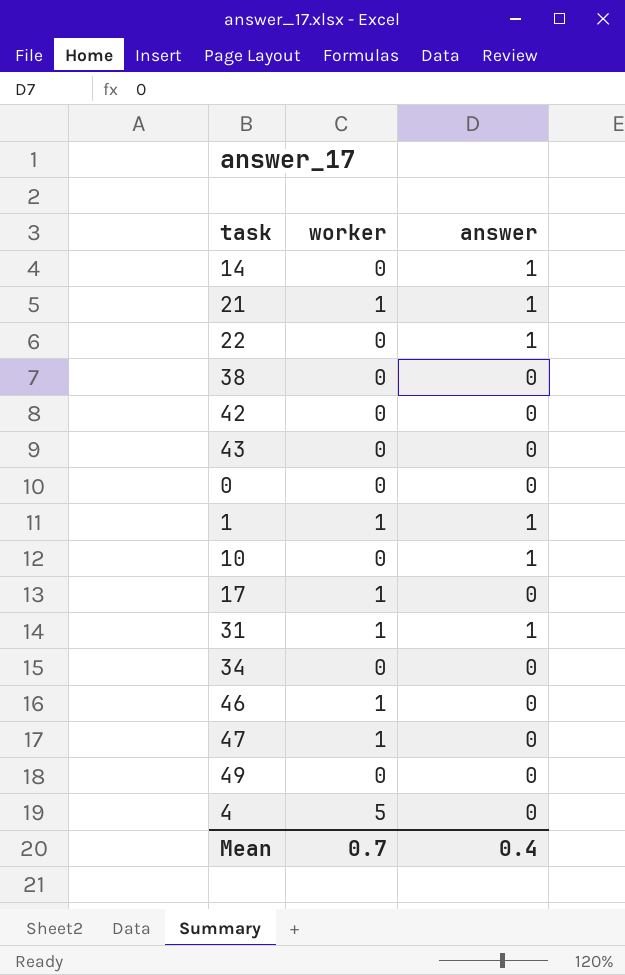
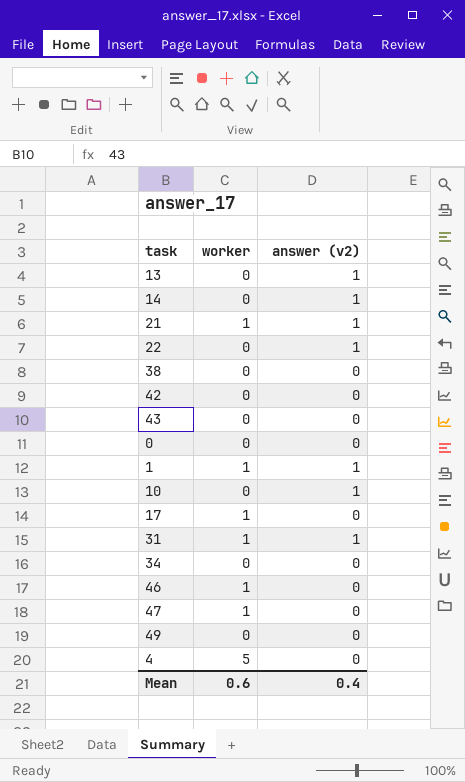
column name: answer -> answer (v2)
row 13: none -> 0 | 1
Mean | worker: 0.7 -> 0.6

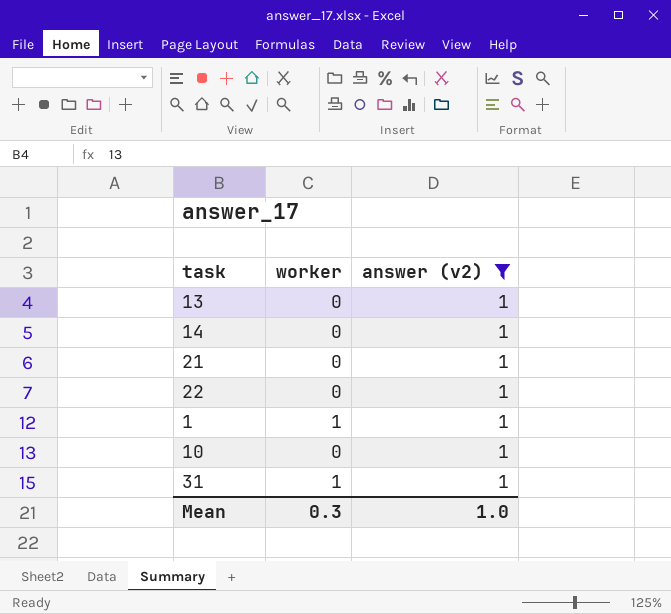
filter: none -> answer (v2) = 1
21 | worker: 1 -> 0
Mean | worker: 0.6 -> 0.3
Mean | answer (v2): 0.4 -> 1.0

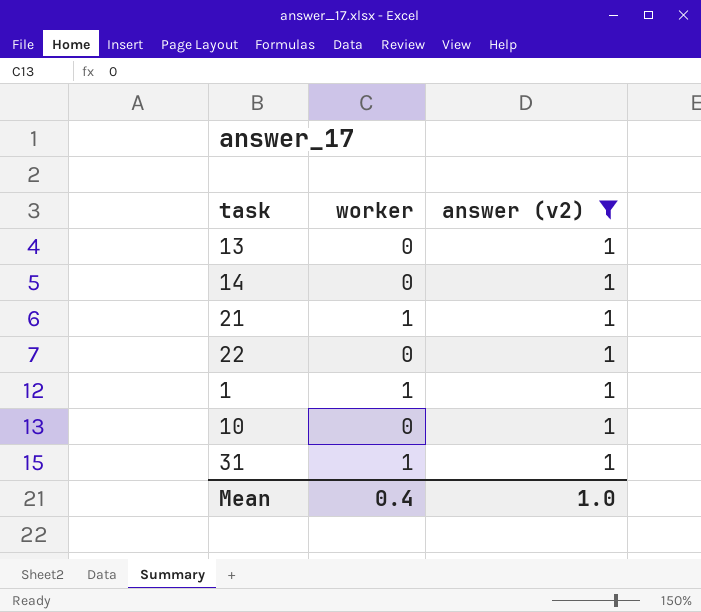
21 | worker: 0 -> 1
Mean | worker: 0.3 -> 0.4

